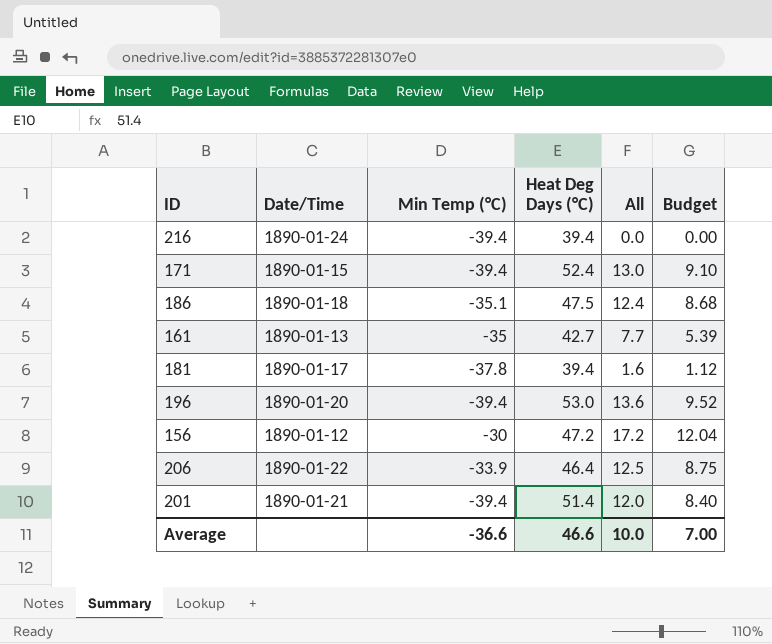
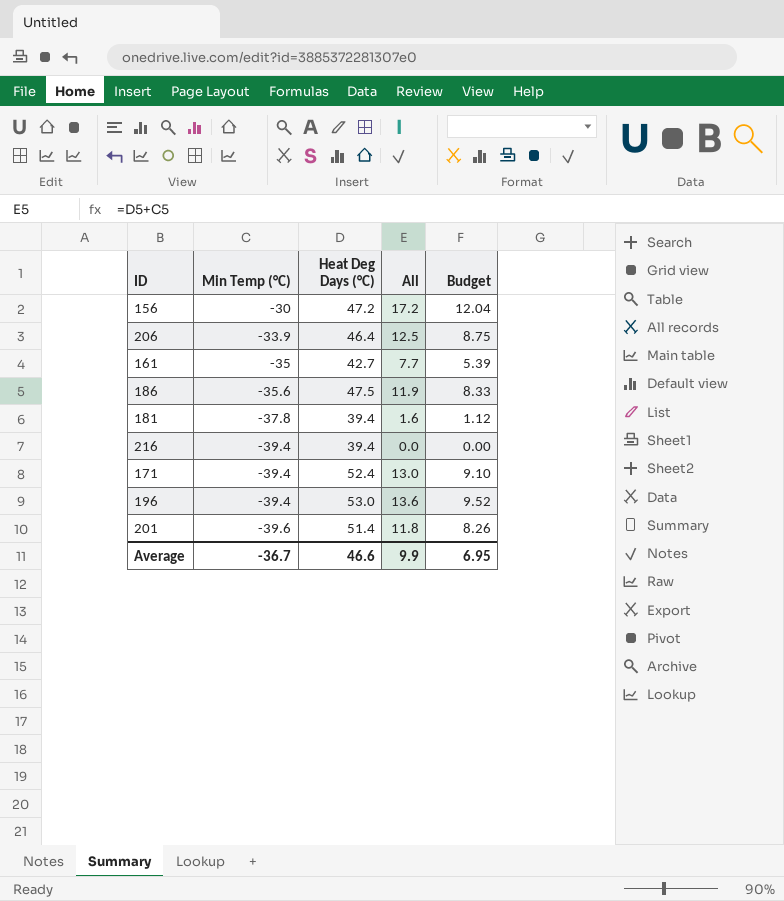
row order: none -> Min Temp (°C) descending
column Date/Time | position: 2 -> none
186 | Min Temp (°C): -35.1 -> -35.6
186 | All: 12.4 -> 11.9
186 | Budget: 8.68 -> 8.33
201 | Min Temp (°C): -39.4 -> -39.6
201 | All: 12.0 -> 11.8
201 | Budget: 8.40 -> 8.26
Average | Min Temp (°C): -36.6 -> -36.7
Average | All: 10.0 -> 9.9
Average | Budget: 7.00 -> 6.95

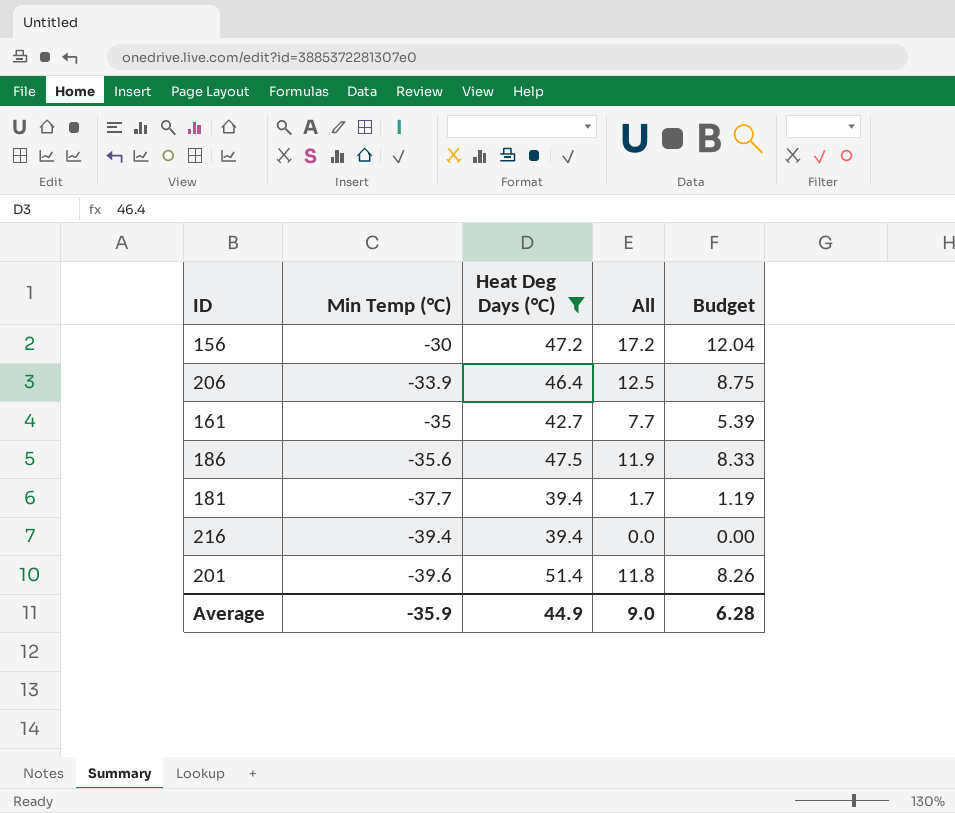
filter: none -> Heat Deg Days (°C) <= 51.4
181 | Min Temp (°C): -37.8 -> -37.7
181 | All: 1.6 -> 1.7
181 | Budget: 1.12 -> 1.19
Average | Min Temp (°C): -36.7 -> -35.9
Average | Heat Deg Days (°C): 46.6 -> 44.9
Average | All: 9.9 -> 9.0
Average | Budget: 6.95 -> 6.28

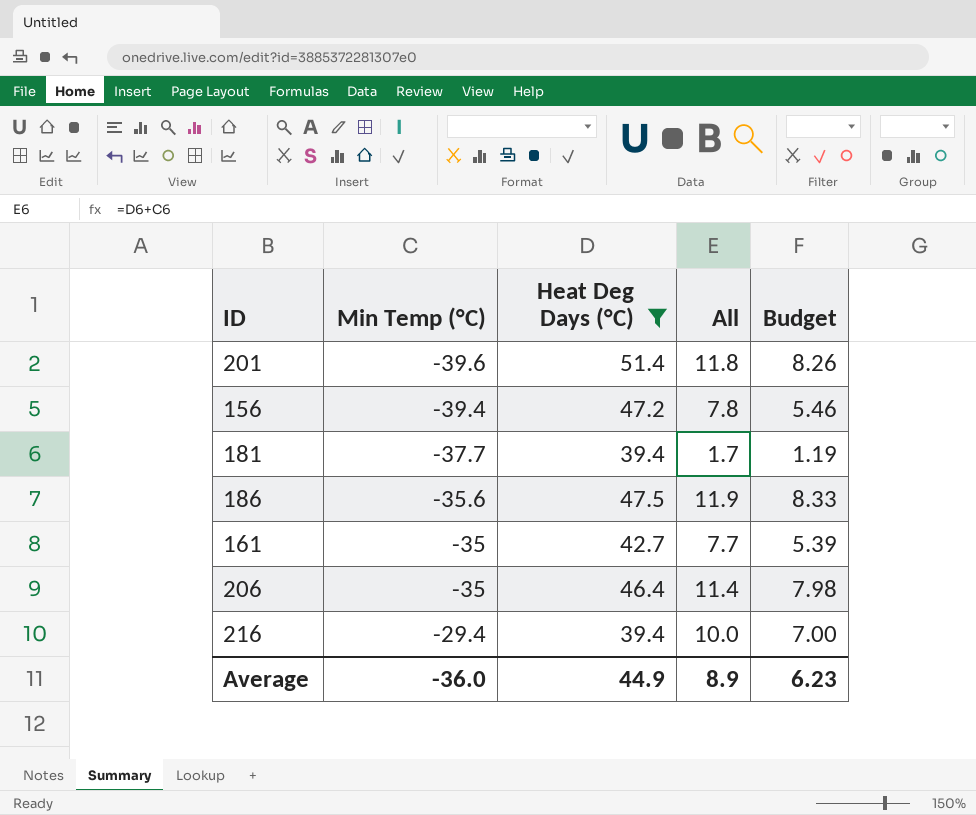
row order: Min Temp (°C) descending -> Min Temp (°C) ascending
156 | Min Temp (°C): -30 -> -39.4
156 | All: 17.2 -> 7.8
156 | Budget: 12.04 -> 5.46
206 | Min Temp (°C): -33.9 -> -35
206 | All: 12.5 -> 11.4
206 | Budget: 8.75 -> 7.98
216 | Min Temp (°C): -39.4 -> -29.4
216 | All: 0.0 -> 10.0
216 | Budget: 0.00 -> 7.00
Average | Min Temp (°C): -35.9 -> -36.0
Average | All: 9.0 -> 8.9
Average | Budget: 6.28 -> 6.23

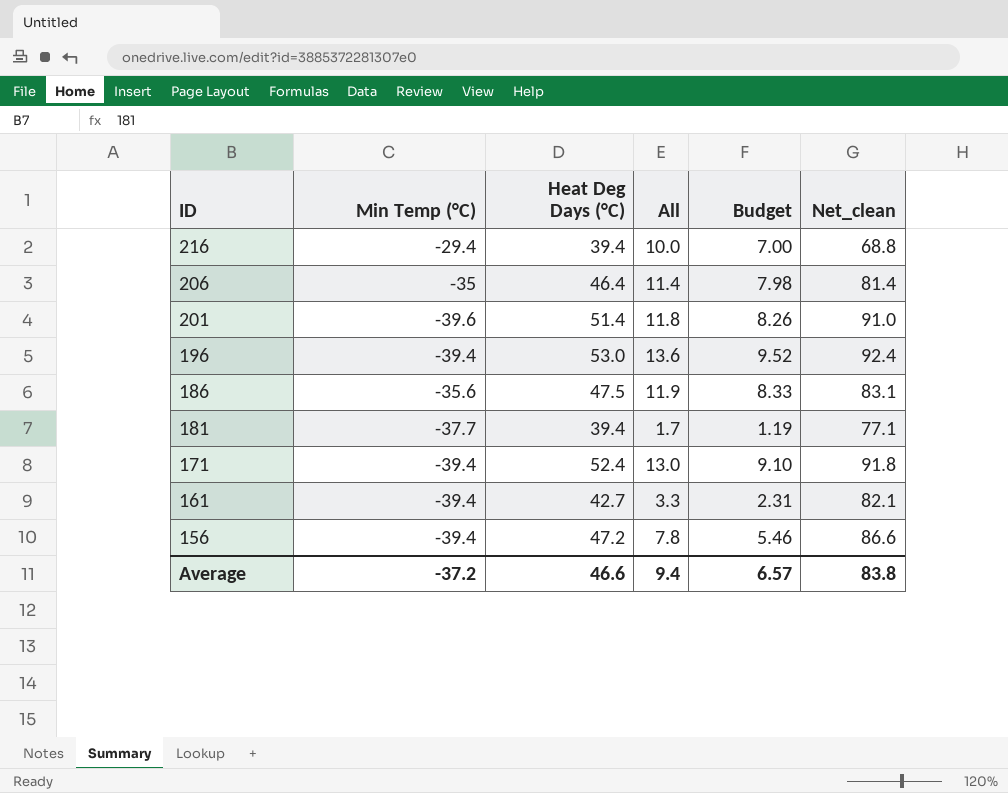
filter: Heat Deg Days (°C) <= 51.4 -> none
row order: Min Temp (°C) ascending -> ID descending
column Net_clean | formula: none -> [Heat Deg Days (°C)] - [Min Temp (°C)]
161 | Min Temp (°C): -35 -> -39.4
161 | All: 7.7 -> 3.3
161 | Budget: 5.39 -> 2.31
Average | Min Temp (°C): -36.0 -> -37.2
Average | Heat Deg Days (°C): 44.9 -> 46.6
Average | All: 8.9 -> 9.4
Average | Budget: 6.23 -> 6.57

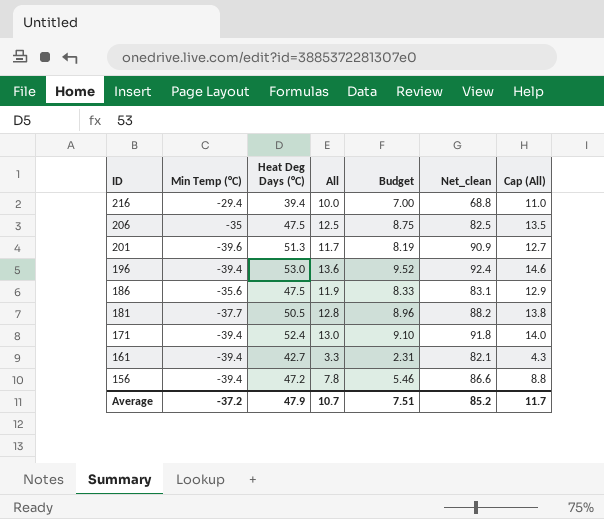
column Cap (All) | formula: none -> [All] + 1
206 | Heat Deg Days (°C): 46.4 -> 47.5
206 | All: 11.4 -> 12.5
206 | Budget: 7.98 -> 8.75
206 | Net_clean: 81.4 -> 82.5
201 | Heat Deg Days (°C): 51.4 -> 51.3
201 | All: 11.8 -> 11.7
201 | Budget: 8.26 -> 8.19
201 | Net_clean: 91.0 -> 90.9
181 | Heat Deg Days (°C): 39.4 -> 50.5
181 | All: 1.7 -> 12.8
181 | Budget: 1.19 -> 8.96
181 | Net_clean: 77.1 -> 88.2
Average | Heat Deg Days (°C): 46.6 -> 47.9
Average | All: 9.4 -> 10.7
Average | Budget: 6.57 -> 7.51
Average | Net_clean: 83.8 -> 85.2

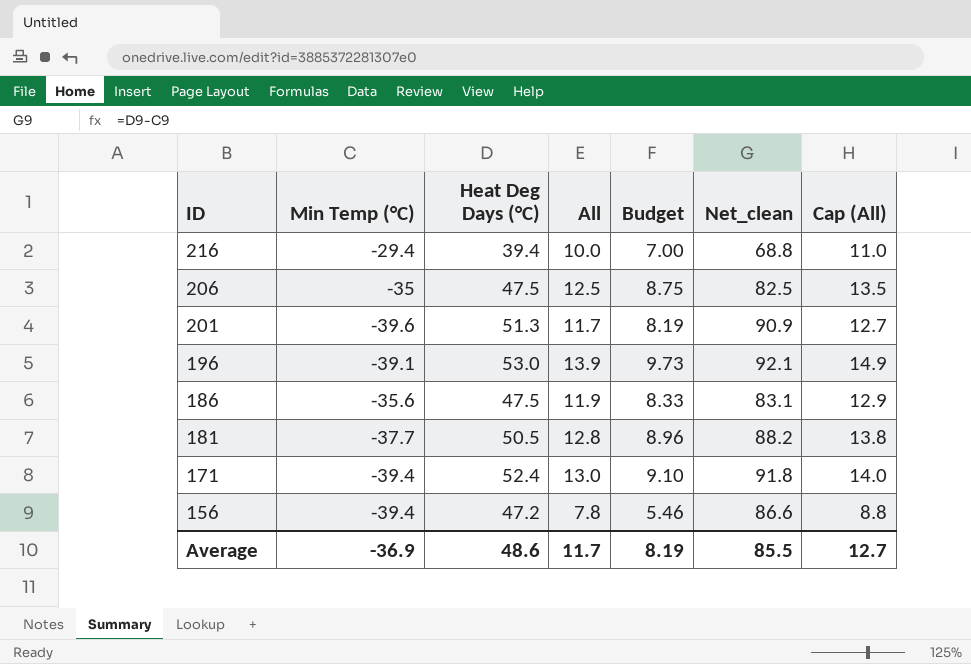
row 161: -39.4 | 42.7 | 3.3 | 2.31 | 82.1 | 4.3 -> none
196 | Min Temp (°C): -39.4 -> -39.1
196 | All: 13.6 -> 13.9
196 | Budget: 9.52 -> 9.73
196 | Net_clean: 92.4 -> 92.1
196 | Cap (All): 14.6 -> 14.9
Average | Min Temp (°C): -37.2 -> -36.9
Average | Heat Deg Days (°C): 47.9 -> 48.6
Average | All: 10.7 -> 11.7
Average | Budget: 7.51 -> 8.19
Average | Net_clean: 85.2 -> 85.5
Average | Cap (All): 11.7 -> 12.7

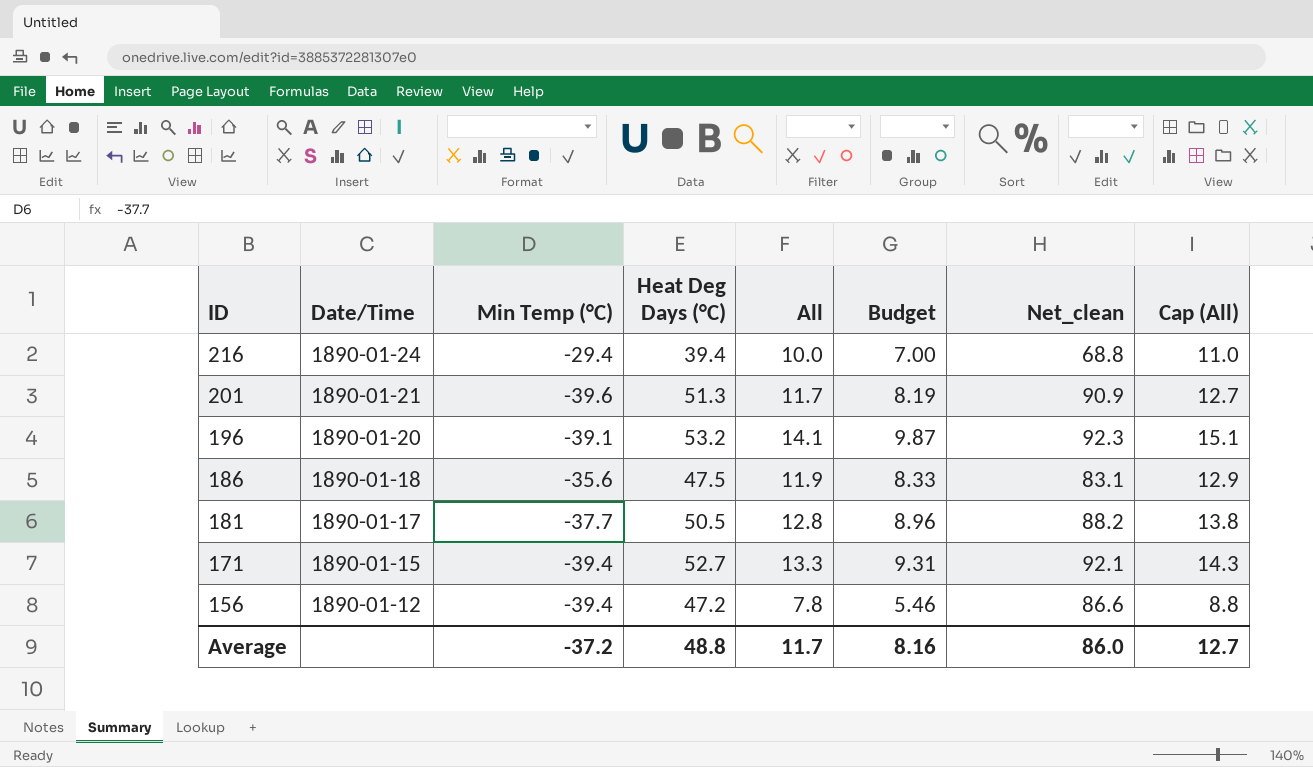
column Date/Time | position: none -> 2
row 206: -35 | 47.5 | 12.5 | 8.75 | 82.5 | 13.5 -> none
196 | Heat Deg Days (°C): 53.0 -> 53.2
196 | All: 13.9 -> 14.1
196 | Budget: 9.73 -> 9.87
196 | Net_clean: 92.1 -> 92.3
196 | Cap (All): 14.9 -> 15.1
171 | Heat Deg Days (°C): 52.4 -> 52.7
171 | All: 13.0 -> 13.3
171 | Budget: 9.10 -> 9.31
171 | Net_clean: 91.8 -> 92.1
171 | Cap (All): 14.0 -> 14.3
Average | Min Temp (°C): -36.9 -> -37.2
Average | Heat Deg Days (°C): 48.6 -> 48.8
Average | Budget: 8.19 -> 8.16
Average | Net_clean: 85.5 -> 86.0

